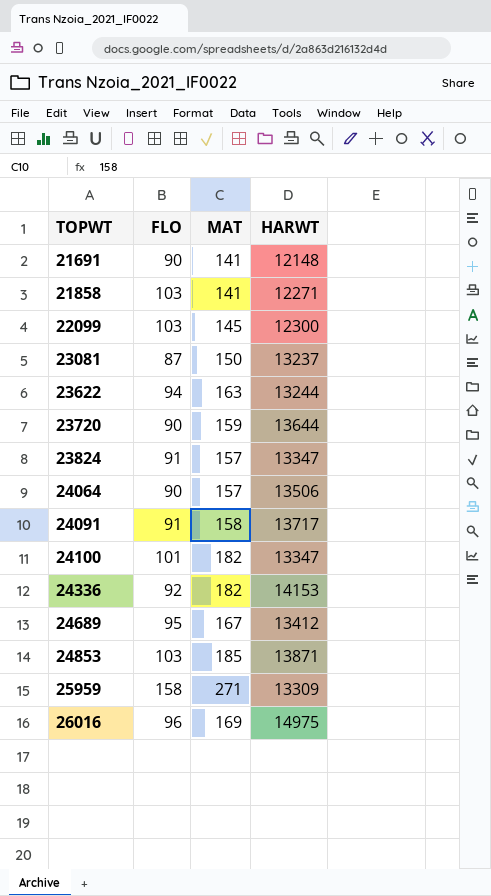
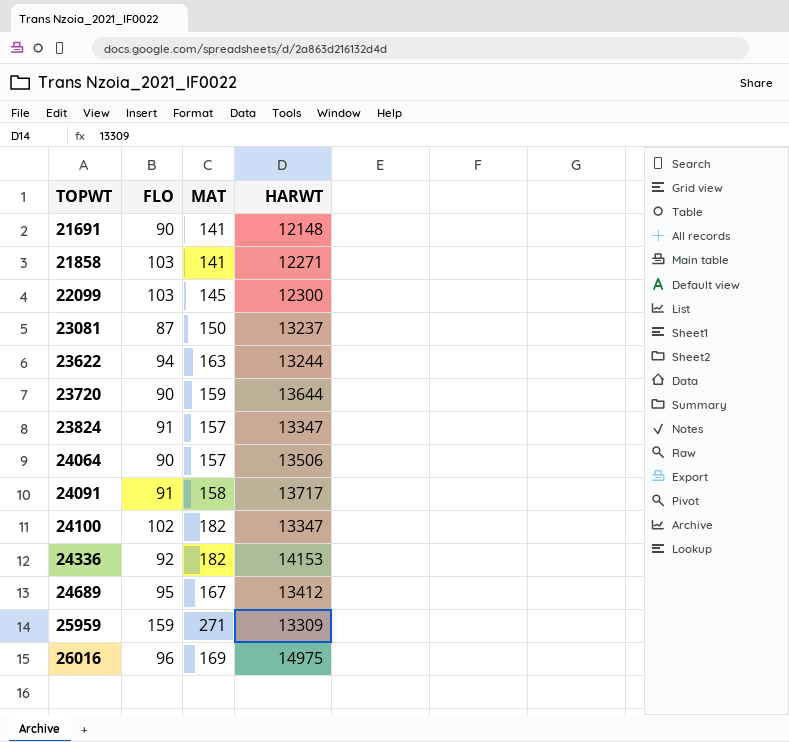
row 24853: 103 | 185 | 13871 -> none
24100 | FLO: 101 -> 102
25959 | FLO: 158 -> 159

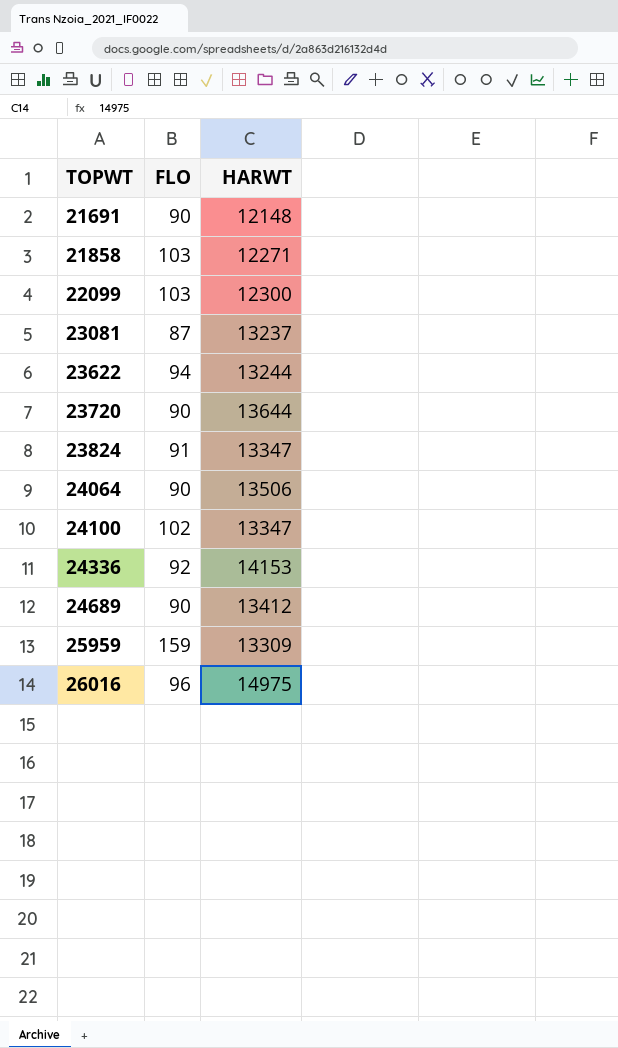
column MAT | position: 3 -> none
row 24091: 91 | 158 | 13717 -> none
24689 | FLO: 95 -> 90

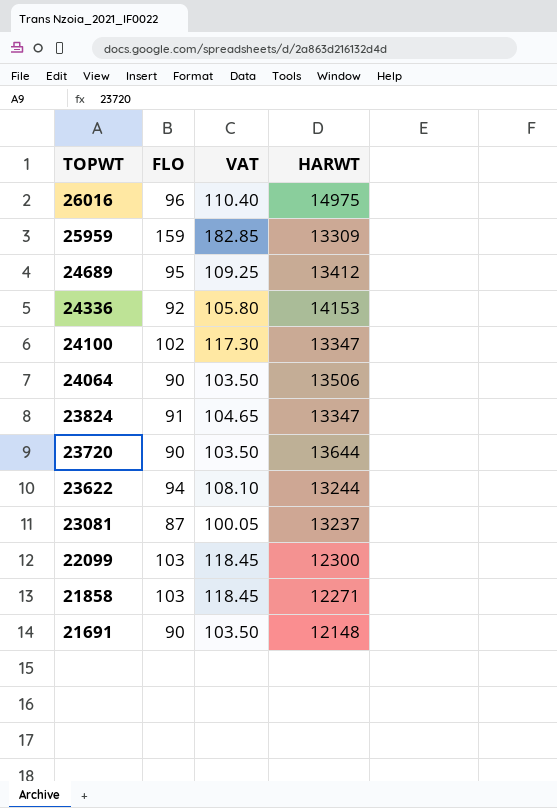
row order: TOPWT ascending -> TOPWT descending
column VAT | formula: none -> [FLO] * 1.15
24689 | FLO: 90 -> 95

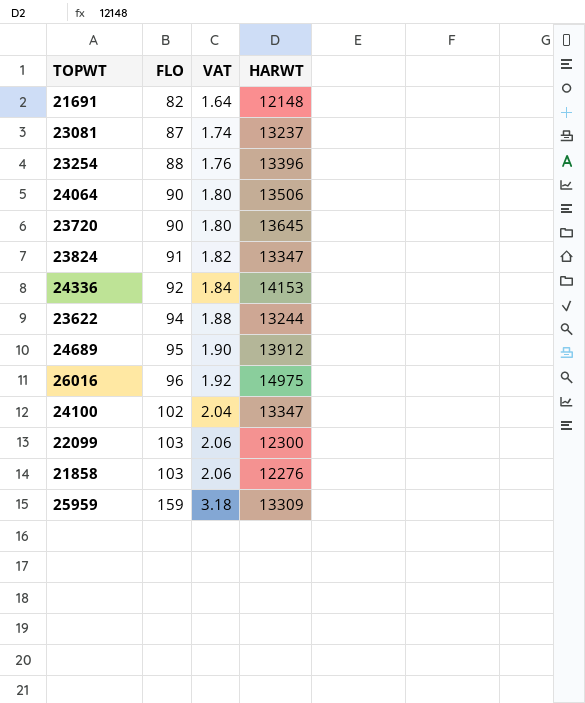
row order: TOPWT descending -> FLO ascending
column VAT | formula: [FLO] * 1.15 -> [FLO] * 0.02
21691 | FLO: 90 -> 82
row 23254: none -> 88 | 1.76 | 13396
23720 | HARWT: 13644 -> 13645
24689 | HARWT: 13412 -> 13912
21858 | HARWT: 12271 -> 12276

